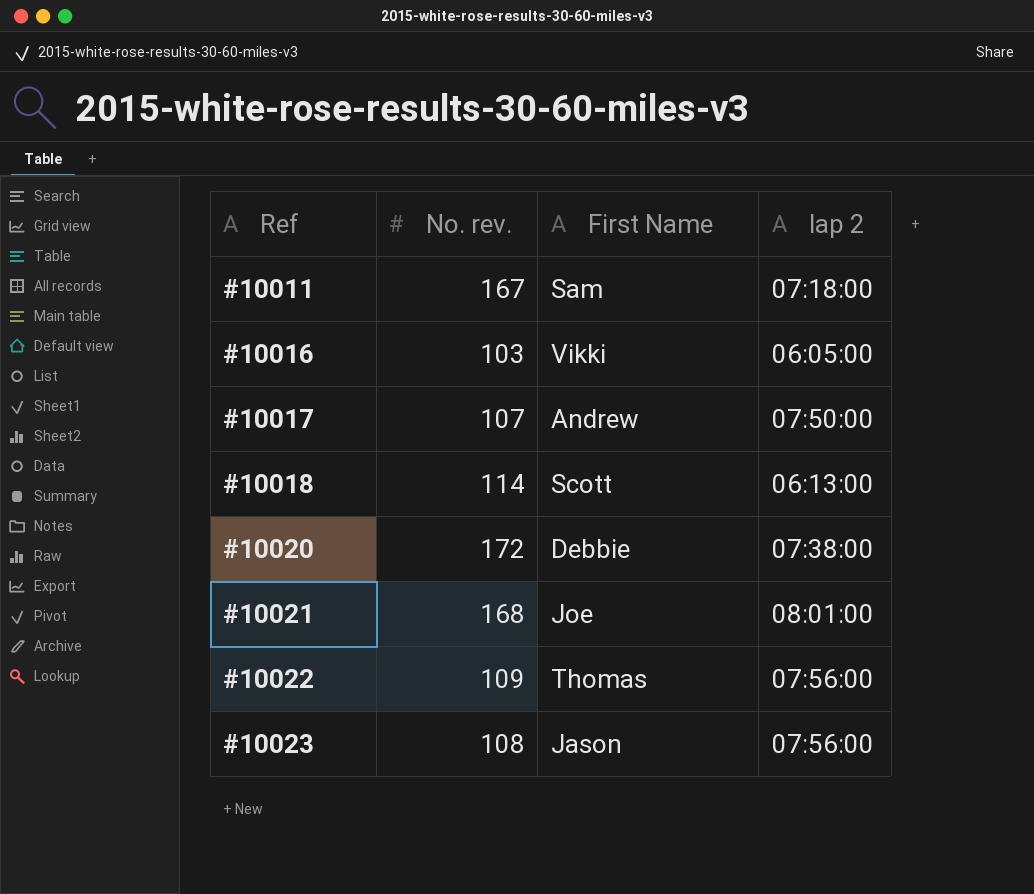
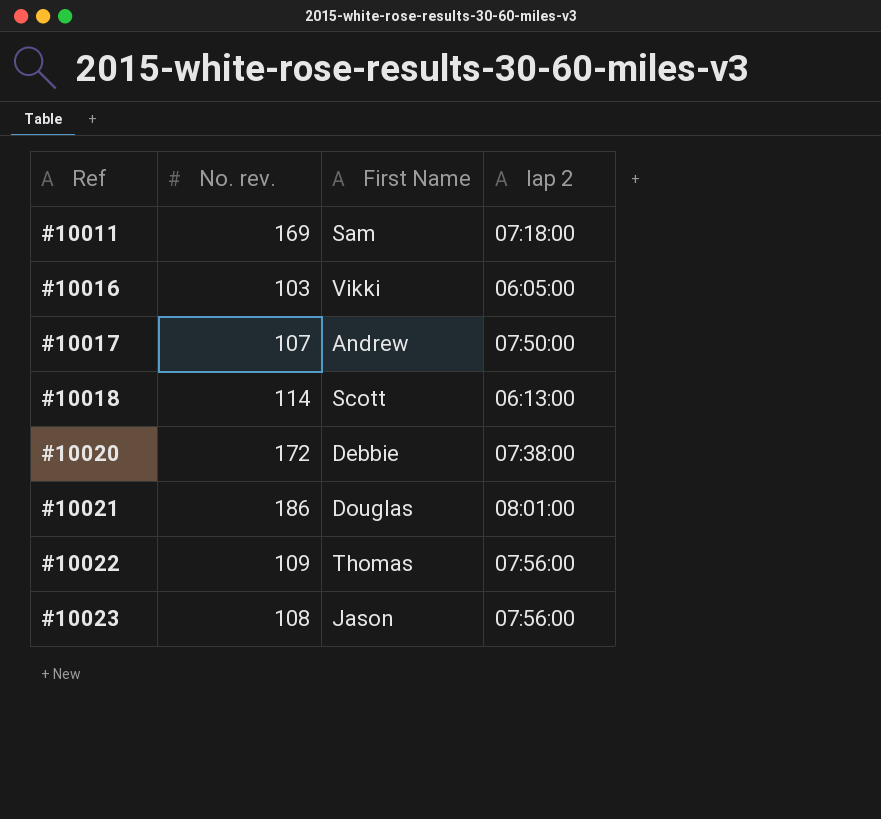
#10011 | No. rev.: 167 -> 169
#10021 | No. rev.: 168 -> 186
#10021 | First Name: Joe -> Douglas

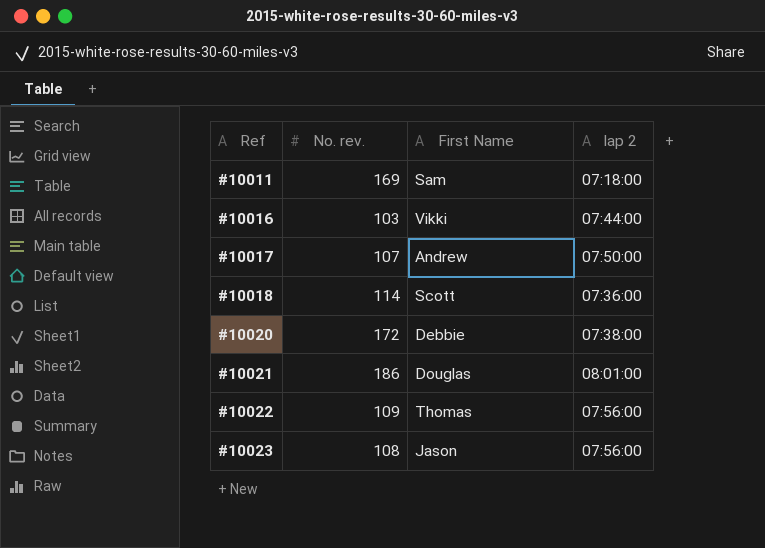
#10016 | lap 2: 06:05:00 -> 07:44:00
#10018 | lap 2: 06:13:00 -> 07:36:00

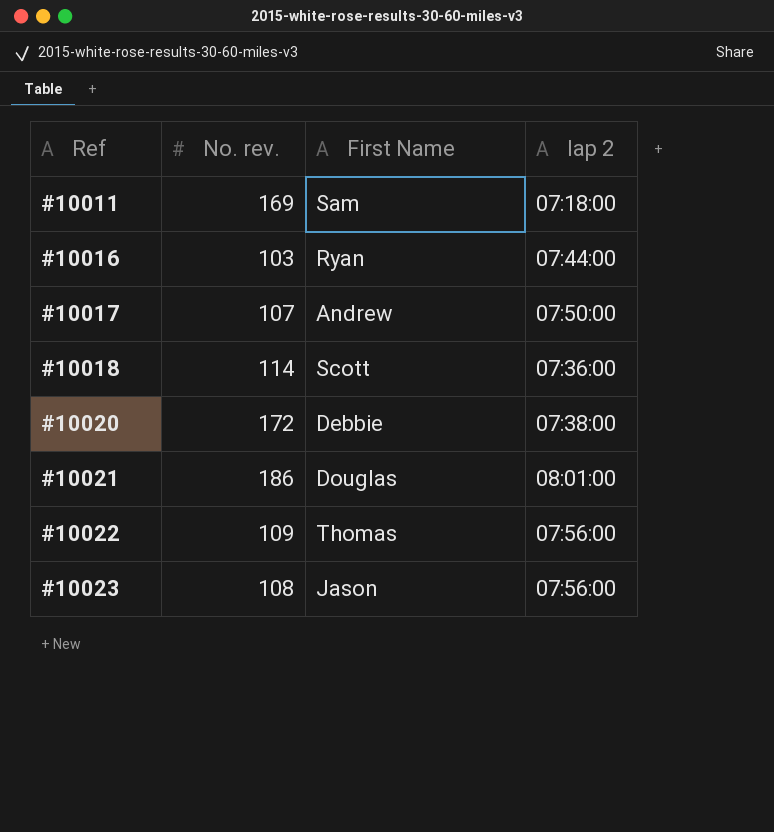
#10016 | First Name: Vikki -> Ryan

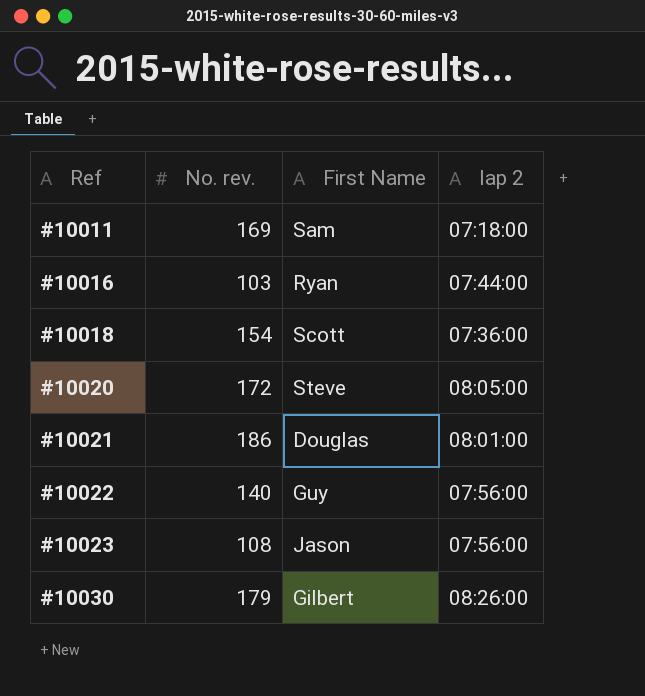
row #10017: 107 | Andrew | 07:50:00 -> none
#10018 | No. rev.: 114 -> 154
#10020 | First Name: Debbie -> Steve
#10020 | lap 2: 07:38:00 -> 08:05:00
#10022 | No. rev.: 109 -> 140
#10022 | First Name: Thomas -> Guy
row #10030: none -> 179 | Gilbert | 08:26:00

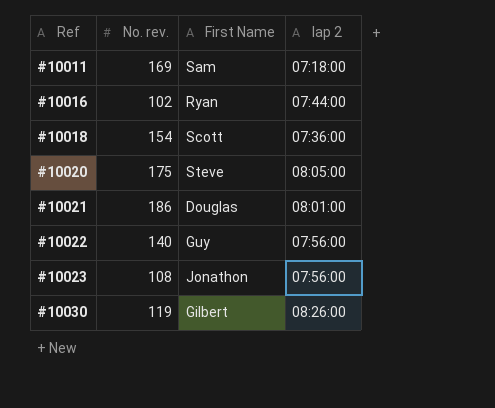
#10016 | No. rev.: 103 -> 102
#10020 | No. rev.: 172 -> 175
#10023 | First Name: Jason -> Jonathon
#10030 | No. rev.: 179 -> 119

